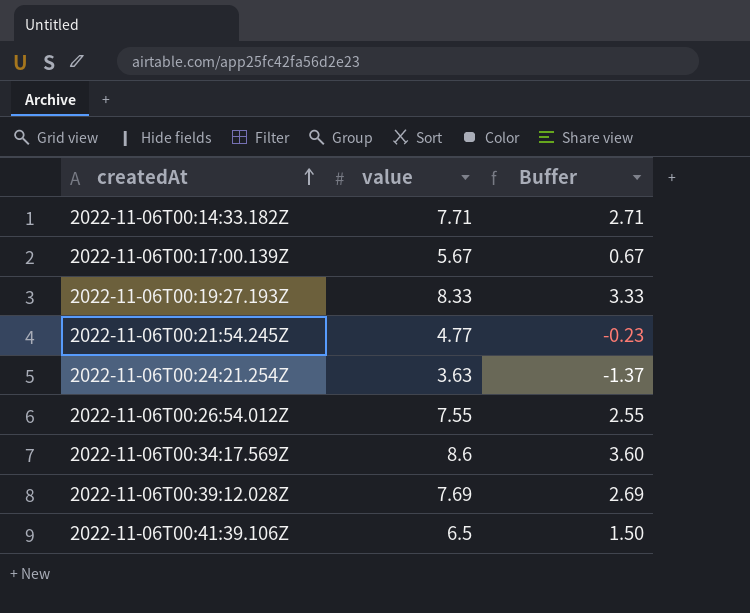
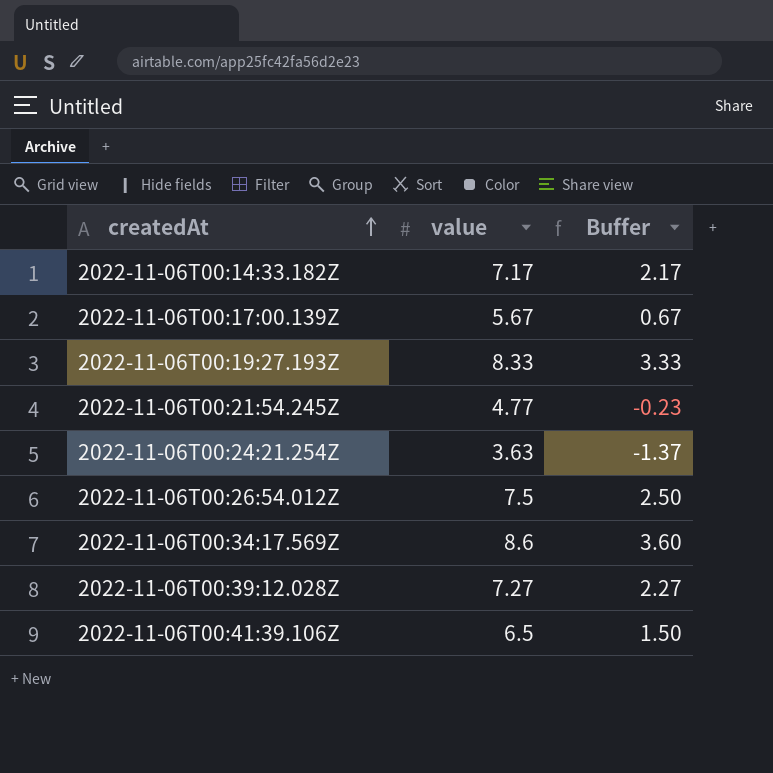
2022-11-06T00:14:33.182Z | value: 7.71 -> 7.17
2022-11-06T00:14:33.182Z | Buffer: 2.71 -> 2.17
2022-11-06T00:26:54.012Z | value: 7.55 -> 7.5
2022-11-06T00:26:54.012Z | Buffer: 2.55 -> 2.50
2022-11-06T00:39:12.028Z | value: 7.69 -> 7.27
2022-11-06T00:39:12.028Z | Buffer: 2.69 -> 2.27

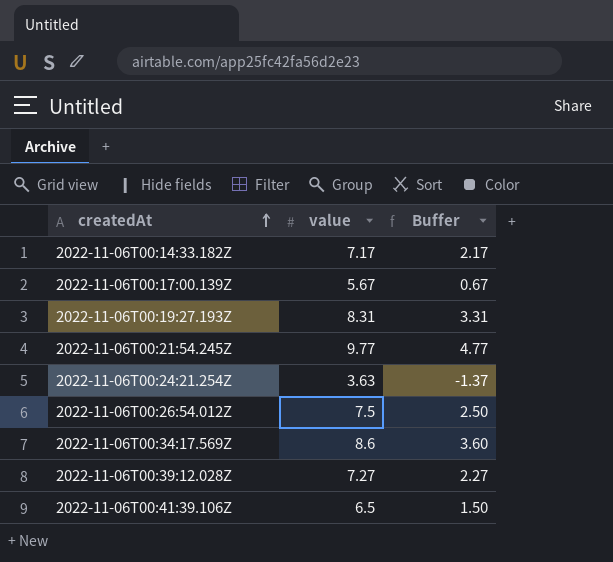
2022-11-06T00:19:27.193Z | value: 8.33 -> 8.31
2022-11-06T00:19:27.193Z | Buffer: 3.33 -> 3.31
2022-11-06T00:21:54.245Z | value: 4.77 -> 9.77
2022-11-06T00:21:54.245Z | Buffer: -0.23 -> 4.77

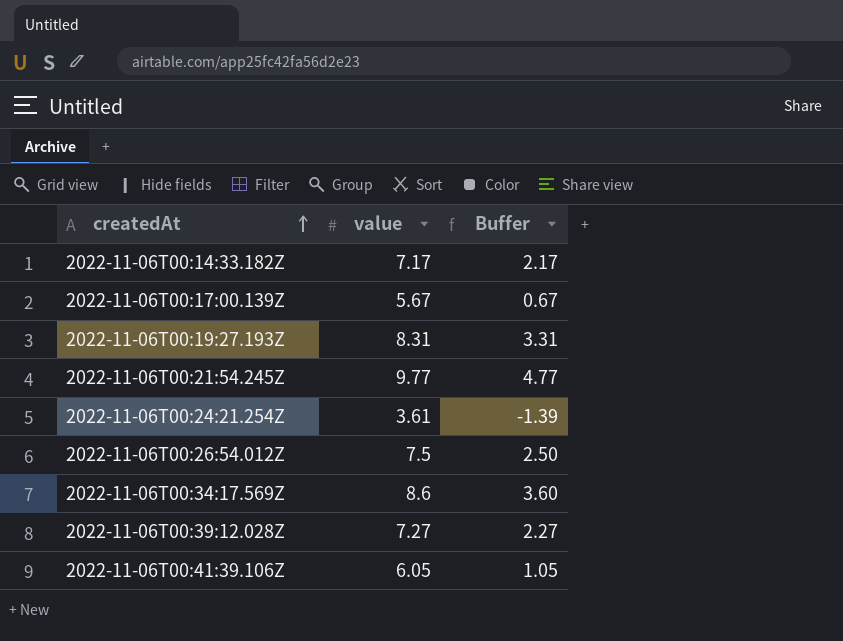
2022-11-06T00:24:21.254Z | value: 3.63 -> 3.61
2022-11-06T00:24:21.254Z | Buffer: -1.37 -> -1.39
2022-11-06T00:41:39.106Z | value: 6.5 -> 6.05
2022-11-06T00:41:39.106Z | Buffer: 1.50 -> 1.05

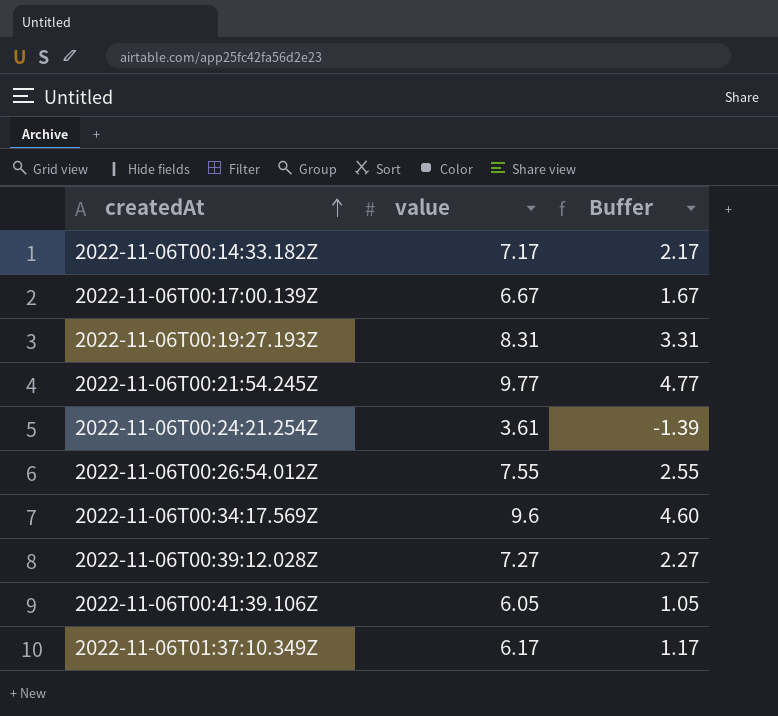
2022-11-06T00:17:00.139Z | value: 5.67 -> 6.67
2022-11-06T00:17:00.139Z | Buffer: 0.67 -> 1.67
2022-11-06T00:26:54.012Z | value: 7.5 -> 7.55
2022-11-06T00:26:54.012Z | Buffer: 2.50 -> 2.55
2022-11-06T00:34:17.569Z | value: 8.6 -> 9.6
2022-11-06T00:34:17.569Z | Buffer: 3.60 -> 4.60
row 2022-11-06T01:37:10.349Z: none -> 6.17 | 1.17

